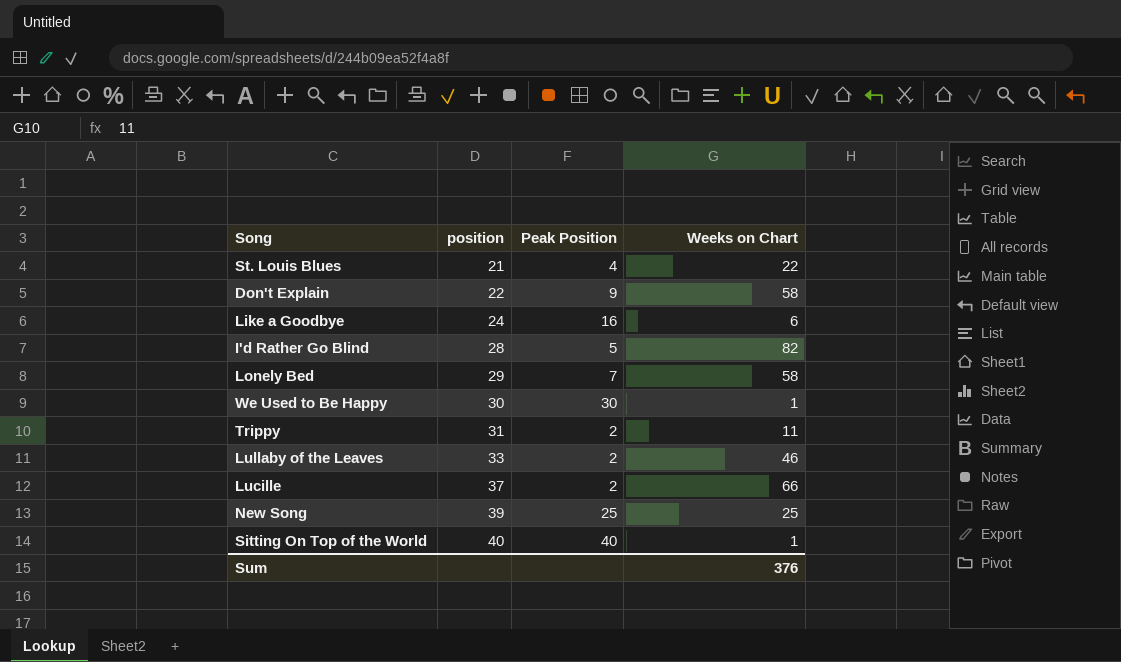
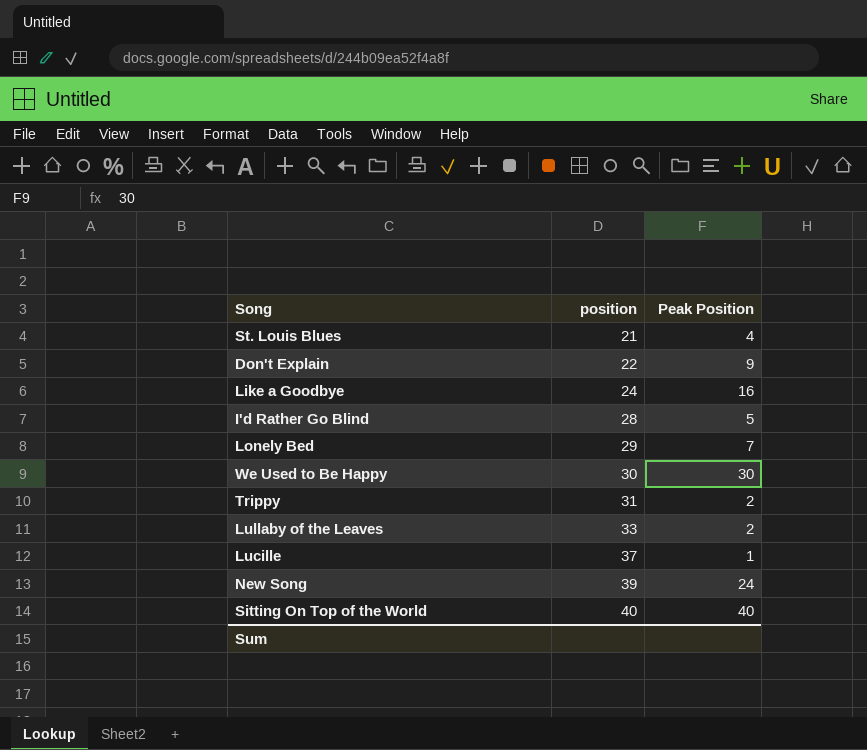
column Weeks on Chart | position: 4 -> none
Lucille | Peak Position: 2 -> 1
New Song | Peak Position: 25 -> 24

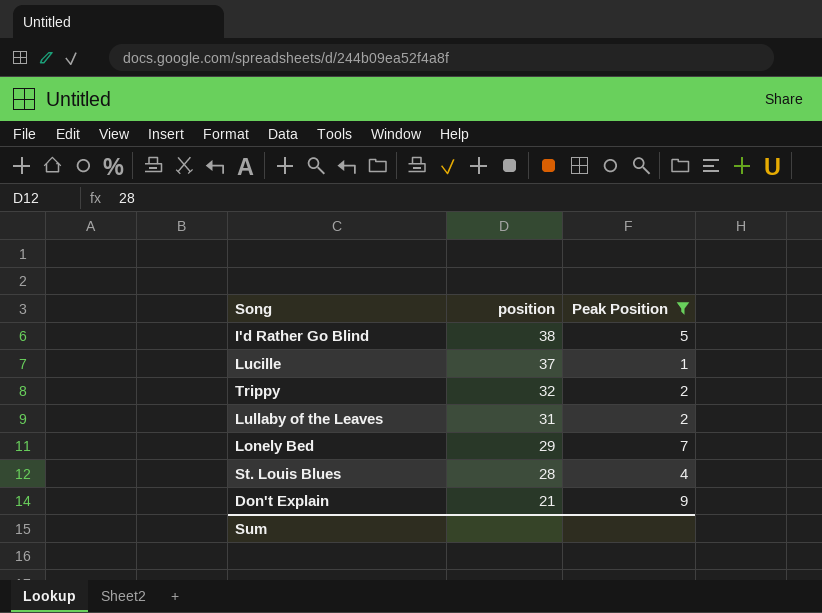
filter: none -> Peak Position <= 9
row order: position ascending -> position descending
I'd Rather Go Blind | position: 28 -> 38
Trippy | position: 31 -> 32
Lullaby of the Leaves | position: 33 -> 31
St. Louis Blues | position: 21 -> 28
Don't Explain | position: 22 -> 21

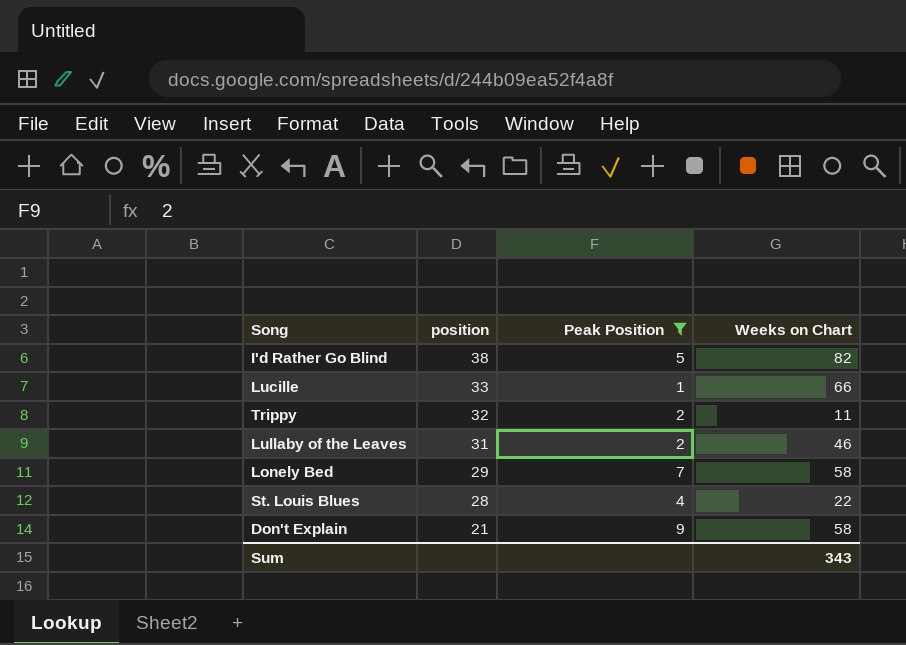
column Weeks on Chart | position: none -> 4
Lucille | position: 37 -> 33

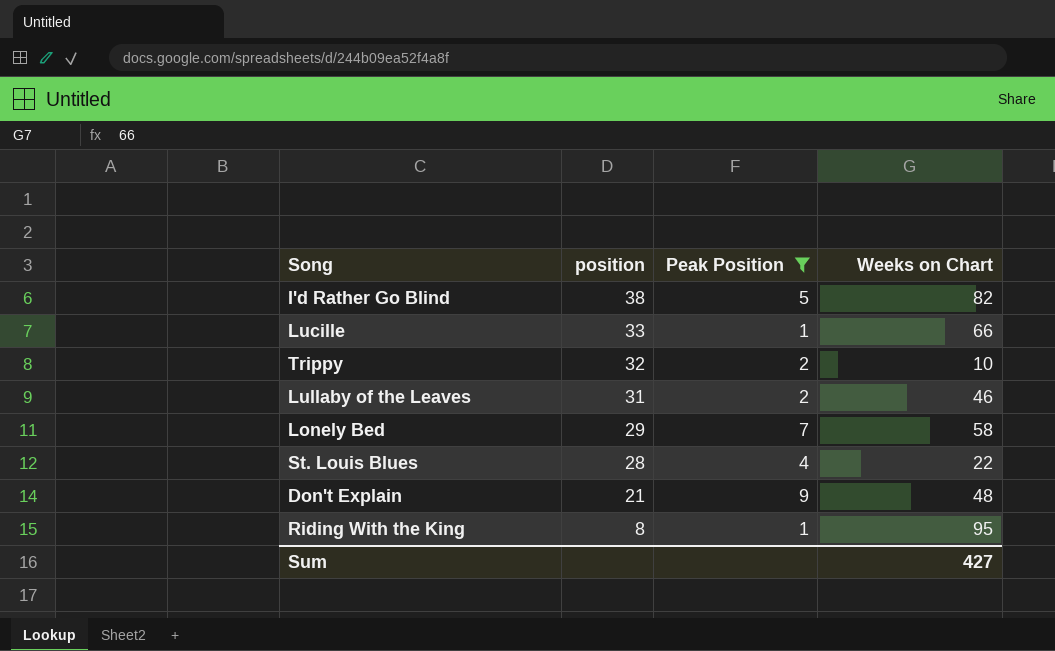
Trippy | Weeks on Chart: 11 -> 10
Don't Explain | Weeks on Chart: 58 -> 48
row Riding With the King: none -> 8 | 1 | 95
Sum | Weeks on Chart: 343 -> 427

